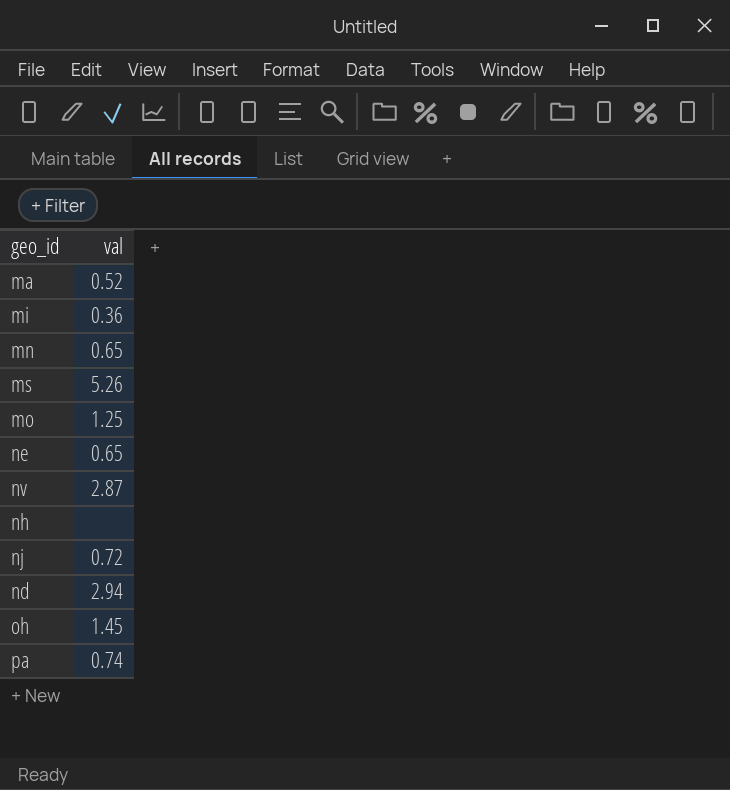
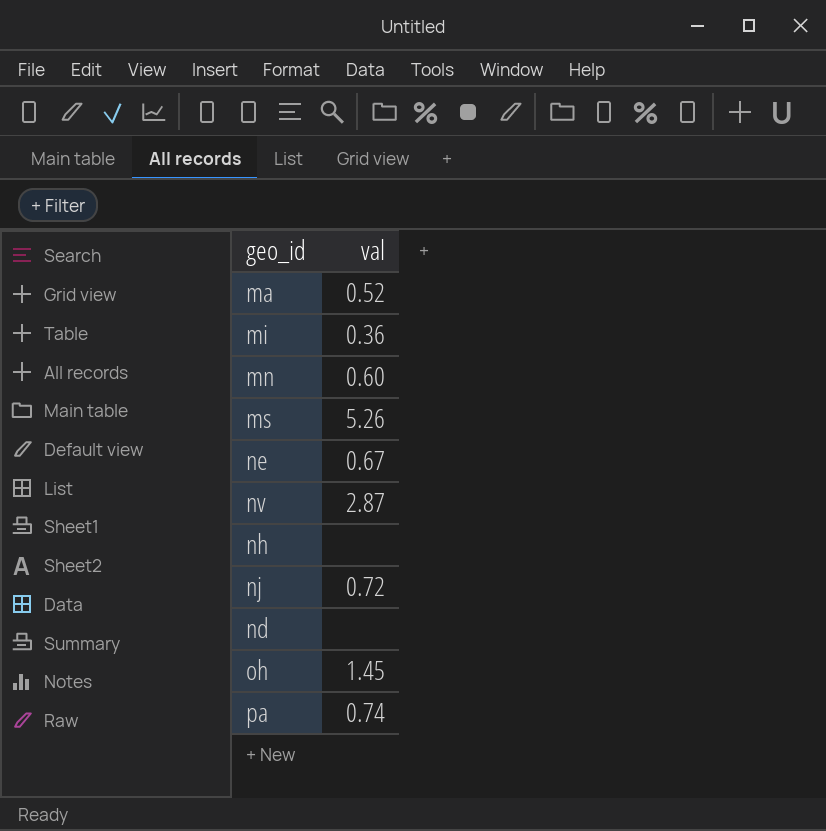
row mo: 1.25 -> none
mn | val: 0.65 -> 0.60
ne | val: 0.65 -> 0.67
nd | val: 2.94 -> none

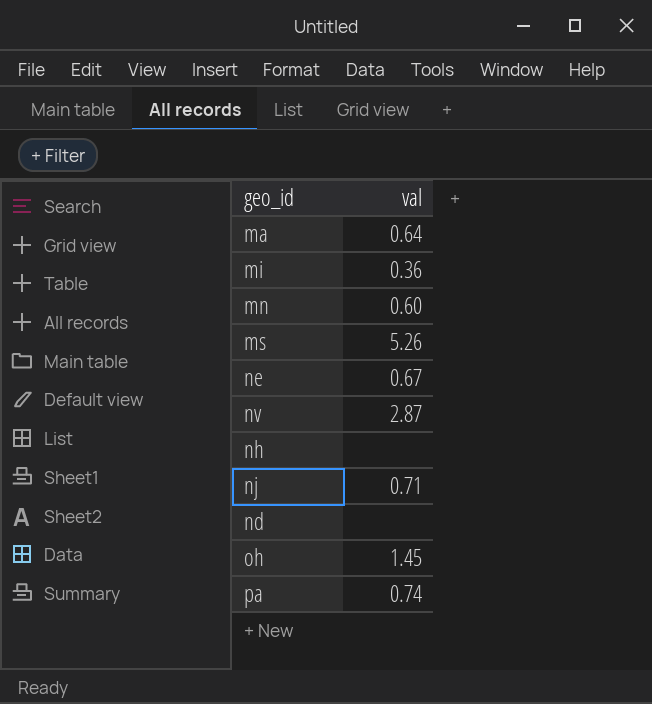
ma | val: 0.52 -> 0.64
nj | val: 0.72 -> 0.71

